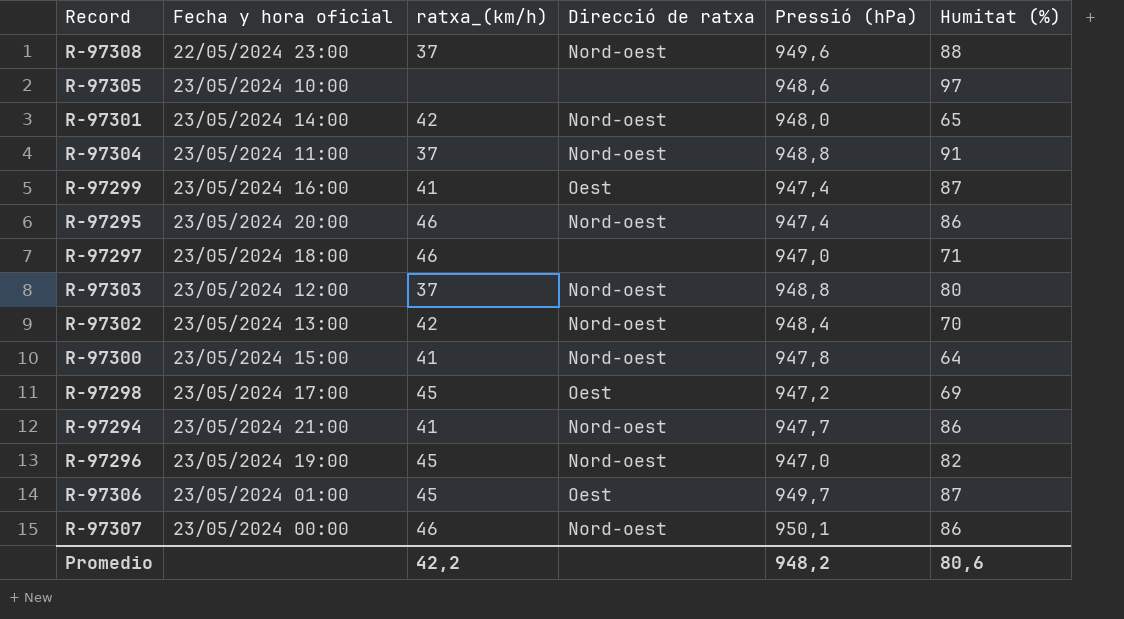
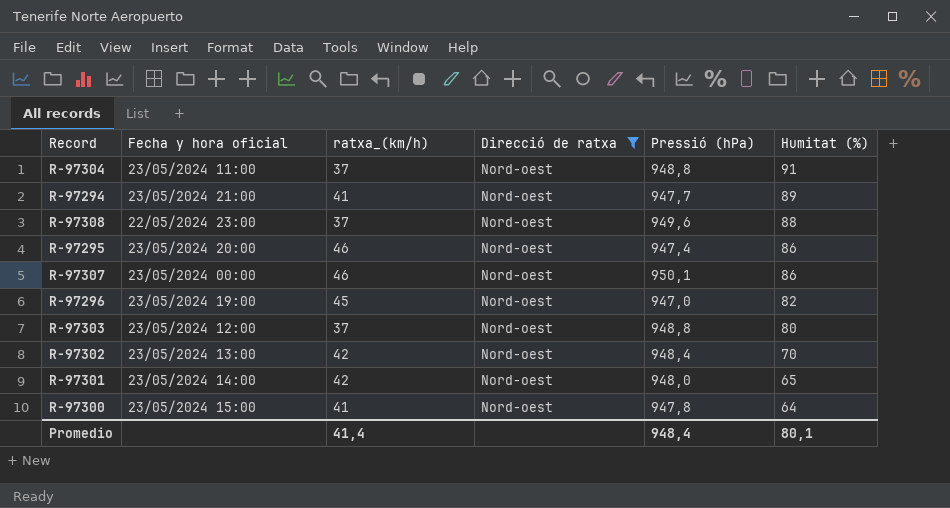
filter: none -> Direcció de ratxa = Nord-oest
row order: none -> Humitat (%) descending
R-97294 | Humitat (%): 86 -> 89
Promedio | ratxa_(km/h): 42,2 -> 41,4
Promedio | Pressió (hPa): 948,2 -> 948,4
Promedio | Humitat (%): 80,6 -> 80,1

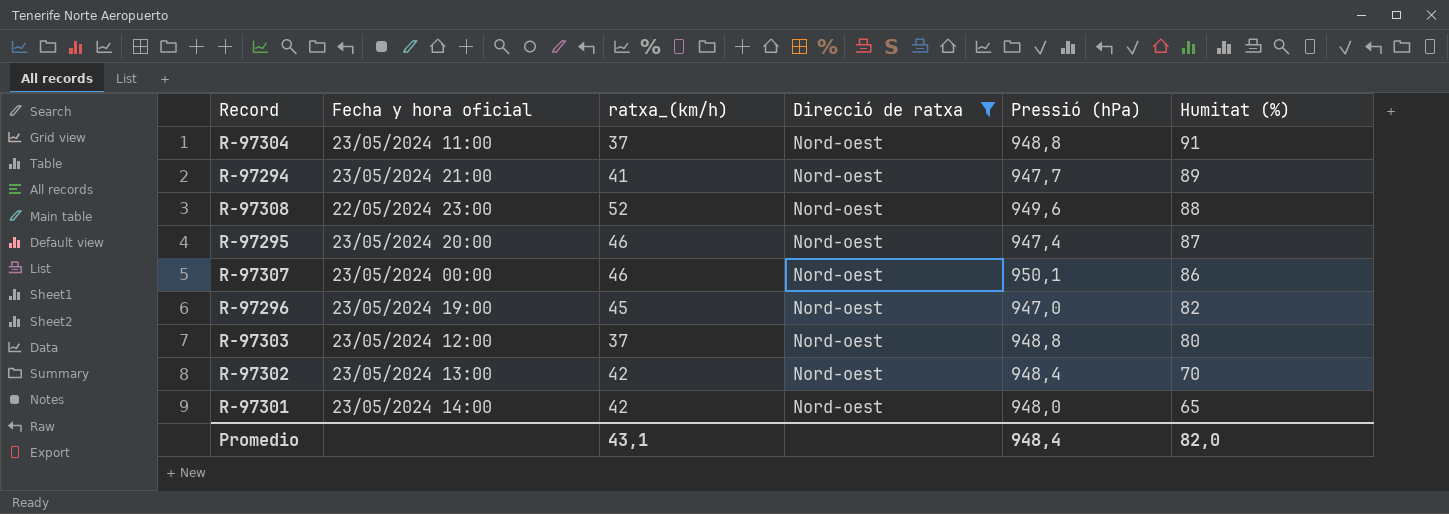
row R-97300: 23/05/2024 15:00 | 41 | Nord-oest | 947,8 | 64 -> none
R-97308 | ratxa_(km/h): 37 -> 52
R-97295 | Humitat (%): 86 -> 87
Promedio | ratxa_(km/h): 41,4 -> 43,1
Promedio | Humitat (%): 80,1 -> 82,0

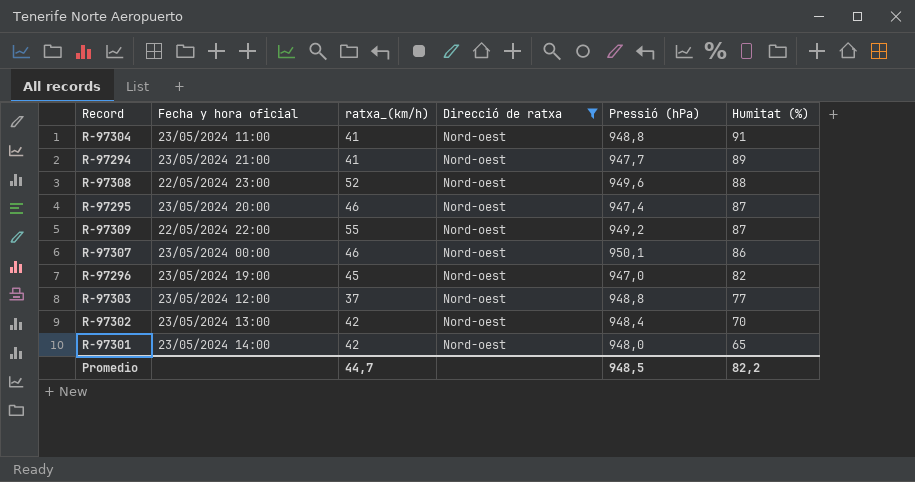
R-97304 | ratxa_(km/h): 37 -> 41
row R-97309: none -> 22/05/2024 22:00 | 55 | Nord-oest | 949,2 | 87
R-97303 | Humitat (%): 80 -> 77
Promedio | ratxa_(km/h): 43,1 -> 44,7
Promedio | Pressió (hPa): 948,4 -> 948,5
Promedio | Humitat (%): 82,0 -> 82,2

